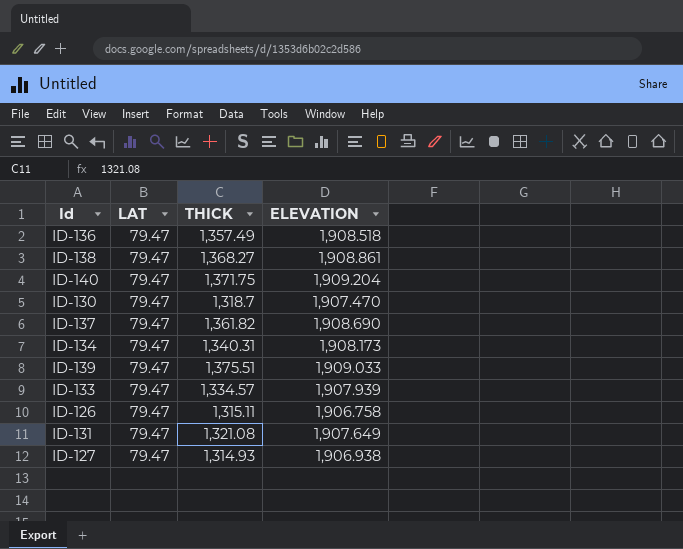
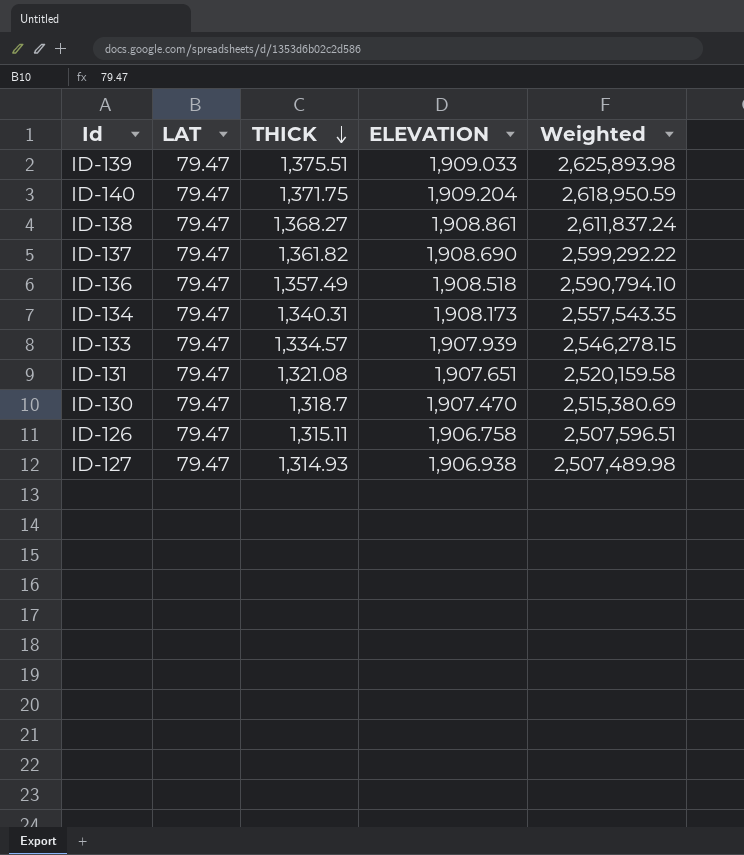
row order: none -> THICK descending
column Weighted | formula: none -> [THICK] * [ELEVATION]
ID-131 | ELEVATION: 1,907.649 -> 1,907.651

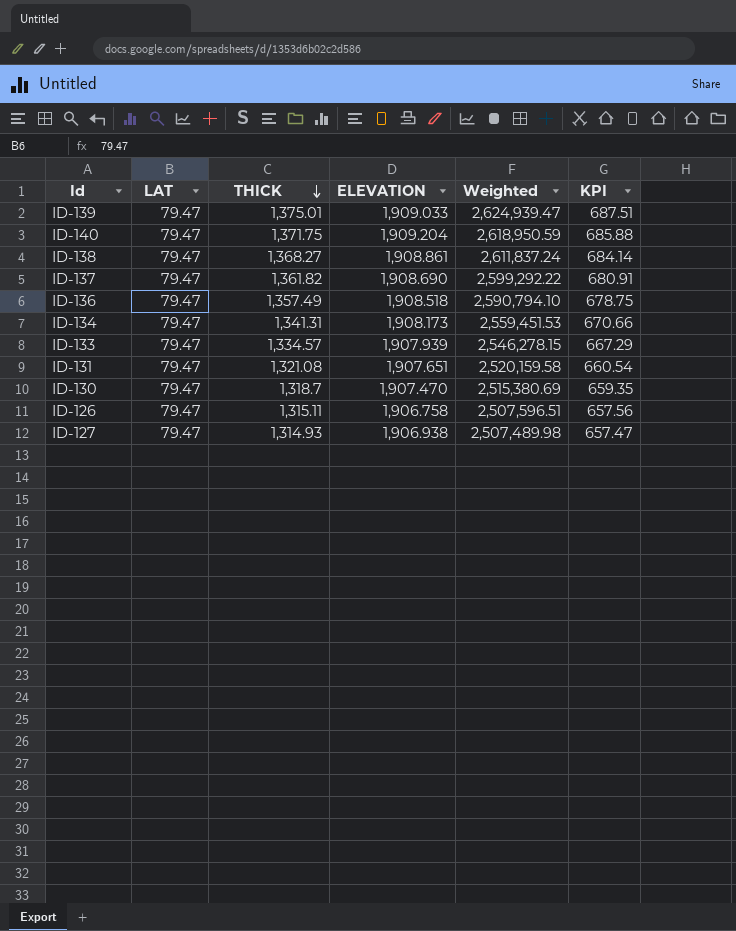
column KPI | formula: none -> [THICK] * 0.5
ID-139 | THICK: 1,375.51 -> 1,375.01
ID-139 | Weighted: 2,625,893.98 -> 2,624,939.47
ID-134 | THICK: 1,340.31 -> 1,341.31
ID-134 | Weighted: 2,557,543.35 -> 2,559,451.53

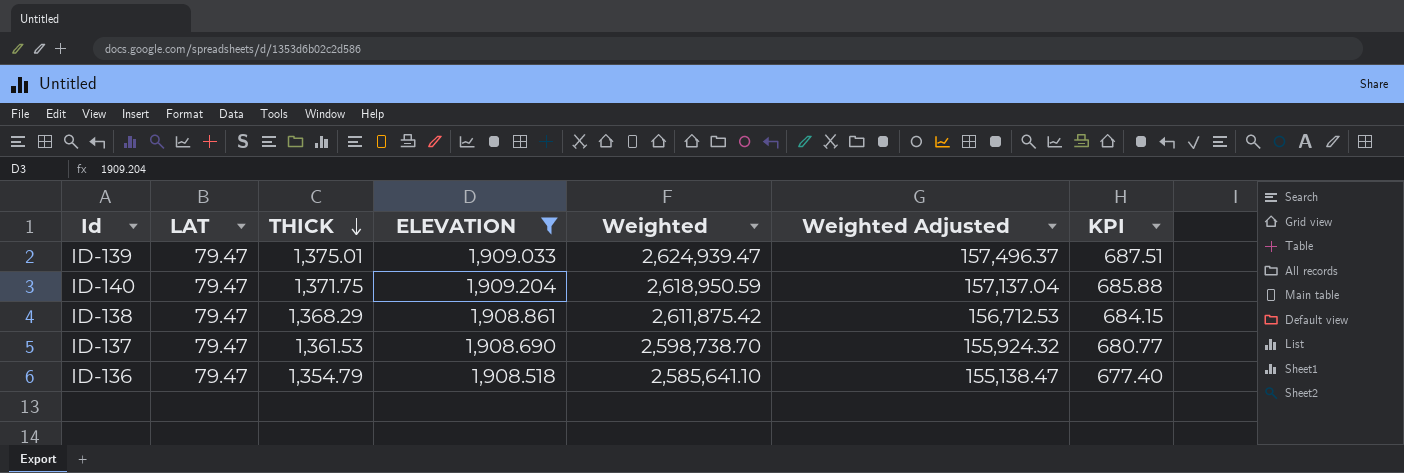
filter: none -> ELEVATION >= 1,908.518
column Weighted Adjusted | formula: none -> [Weighted] * 0.06
ID-138 | THICK: 1,368.27 -> 1,368.29
ID-138 | Weighted: 2,611,837.24 -> 2,611,875.42
ID-138 | KPI: 684.14 -> 684.15
ID-137 | THICK: 1,361.82 -> 1,361.53
ID-137 | Weighted: 2,599,292.22 -> 2,598,738.70
ID-137 | KPI: 680.91 -> 680.77
ID-136 | THICK: 1,357.49 -> 1,354.79
ID-136 | Weighted: 2,590,794.10 -> 2,585,641.10
ID-136 | KPI: 678.75 -> 677.40

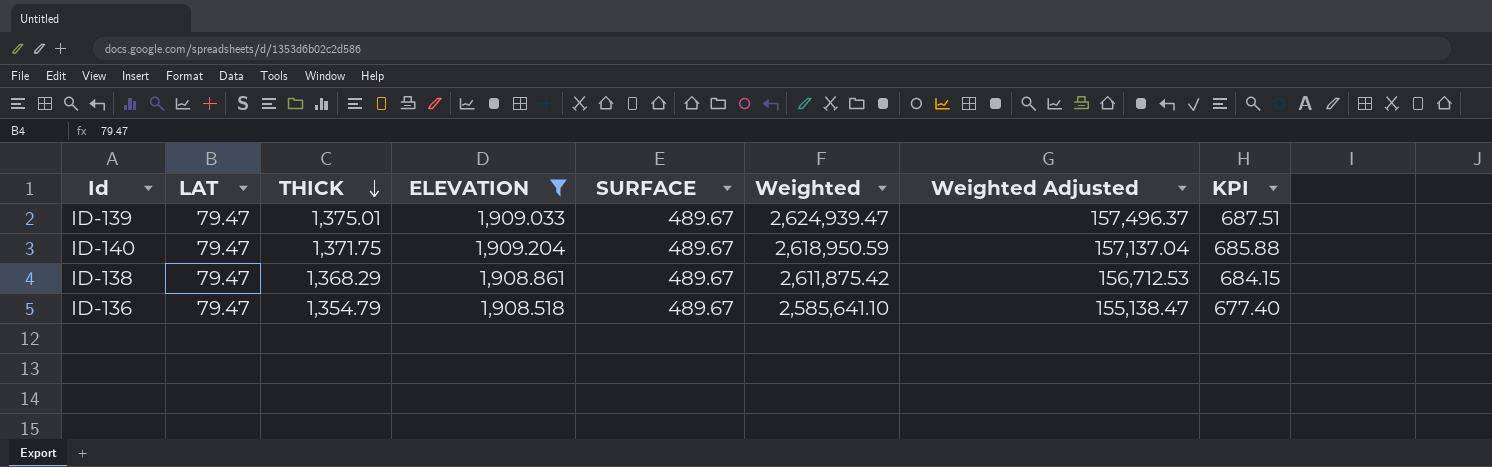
column SURFACE | position: none -> 5
row ID-137: 79.47 | 1,361.53 | 1,908.690 | 2,598,738.70 | 155,924.32 | 680.77 -> none

